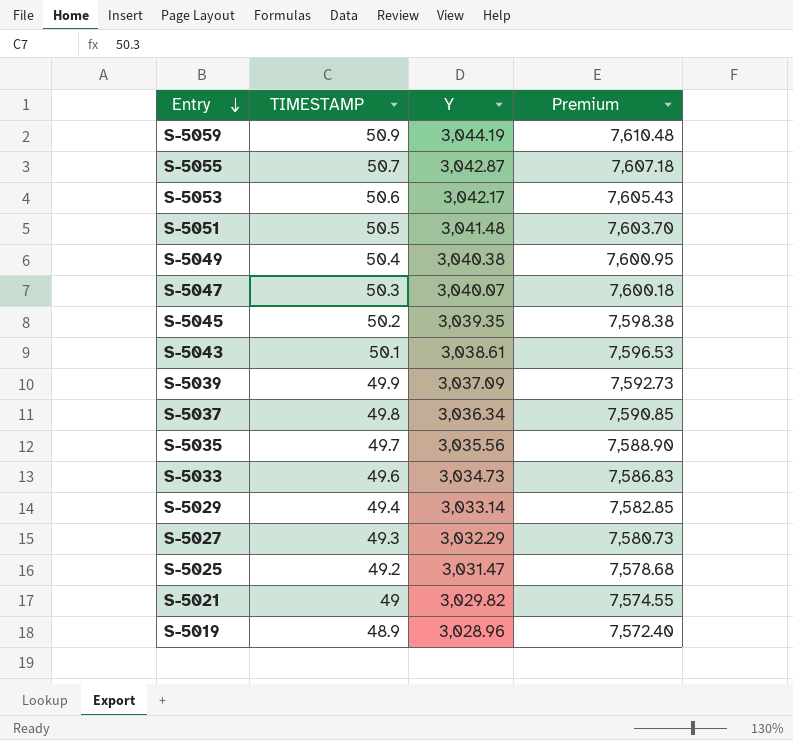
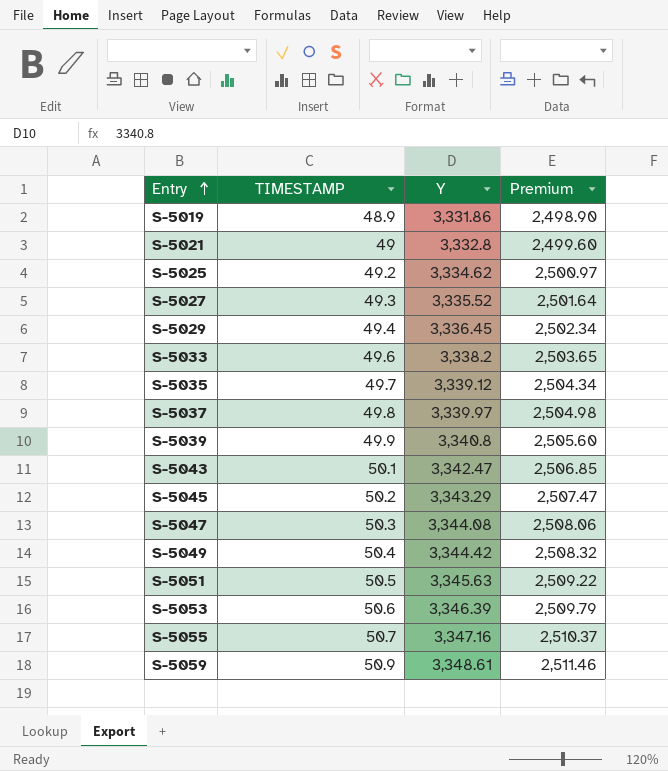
row order: Entry descending -> Entry ascending
column Premium | formula: [Y] * 2.5 -> [Y] * 0.75
S-5019 | Y: 3,028.96 -> 3,331.86
S-5021 | Y: 3,029.82 -> 3,332.8
S-5025 | Y: 3,031.47 -> 3,334.62
S-5027 | Y: 3,032.29 -> 3,335.52
S-5029 | Y: 3,033.14 -> 3,336.45
S-5033 | Y: 3,034.73 -> 3,338.2
S-5035 | Y: 3,035.56 -> 3,339.12
S-5037 | Y: 3,036.34 -> 3,339.97
S-5039 | Y: 3,037.09 -> 3,340.8
S-5043 | Y: 3,038.61 -> 3,342.47
S-5045 | Y: 3,039.35 -> 3,343.29
S-5047 | Y: 3,040.07 -> 3,344.08
S-5049 | Y: 3,040.38 -> 3,344.42
S-5051 | Y: 3,041.48 -> 3,345.63
S-5053 | Y: 3,042.17 -> 3,346.39
S-5055 | Y: 3,042.87 -> 3,347.16
S-5059 | Y: 3,044.19 -> 3,348.61

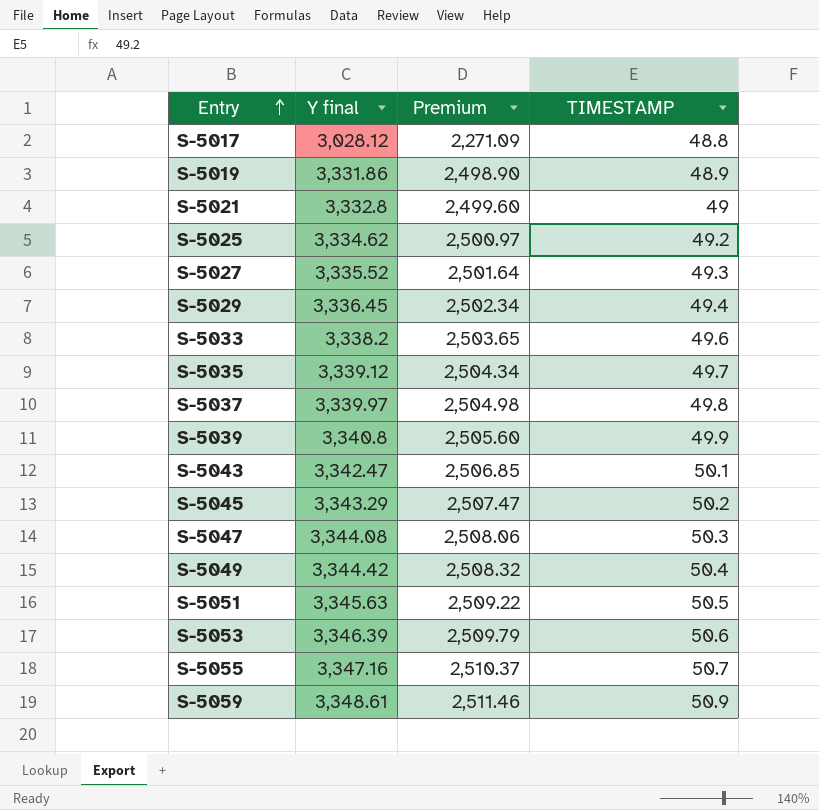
column name: Y -> Y final
column TIMESTAMP | position: 2 -> 4
row S-5017: none -> 3,028.12 | 2,271.09 | 48.8

